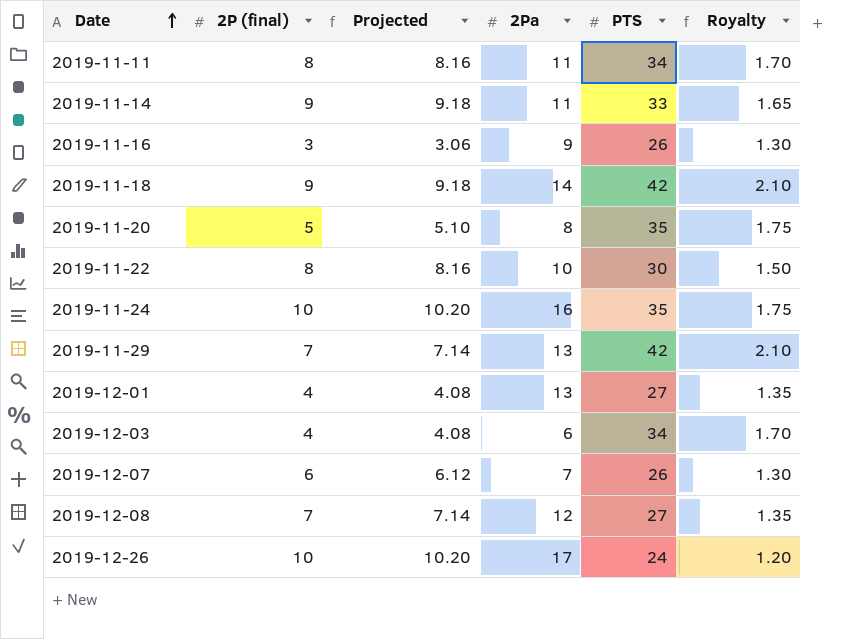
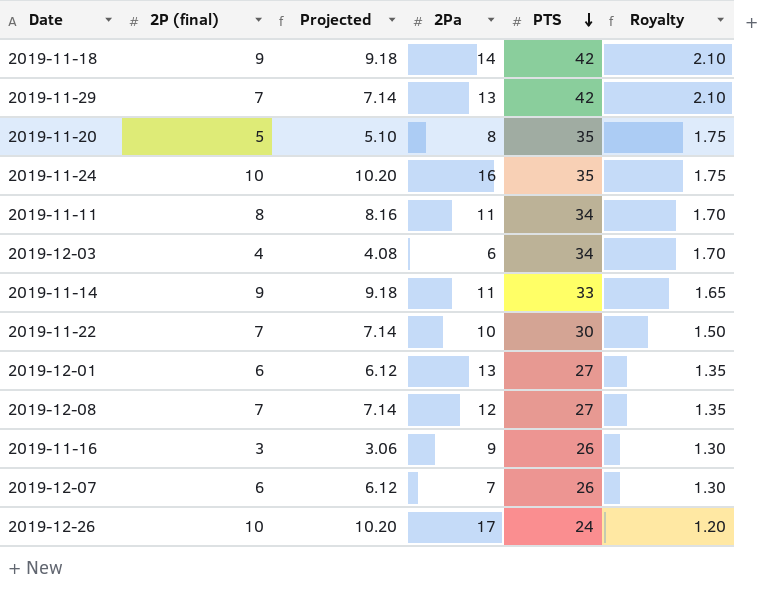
row order: Date ascending -> PTS descending
2019-11-22 | 2P (final): 8 -> 7
2019-11-22 | Projected: 8.16 -> 7.14
2019-12-01 | 2P (final): 4 -> 6
2019-12-01 | Projected: 4.08 -> 6.12

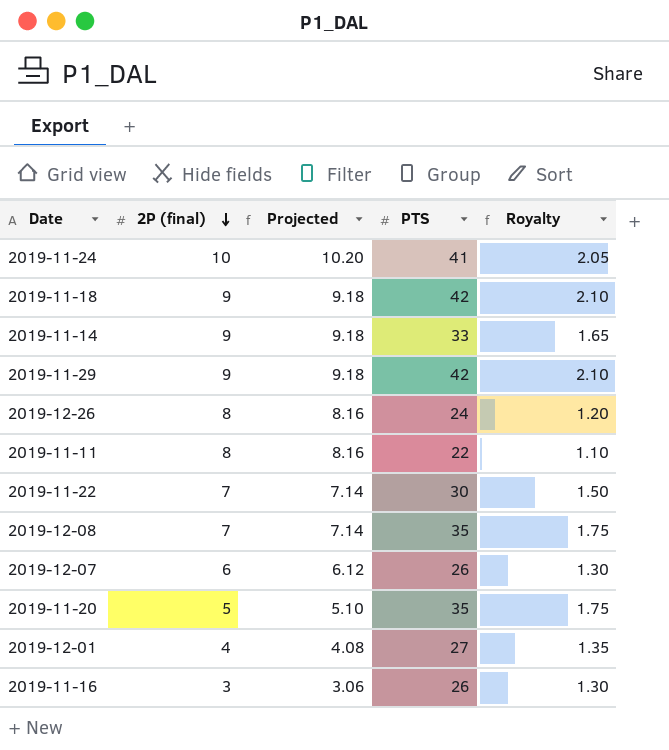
row order: PTS descending -> 2P (final) descending
column 2Pa | position: 4 -> none
row 2019-12-03: 4 | 4.08 | 6 | 34 | 1.70 -> none
2019-11-24 | PTS: 35 -> 41
2019-11-24 | Royalty: 1.75 -> 2.05
2019-11-29 | 2P (final): 7 -> 9
2019-11-29 | Projected: 7.14 -> 9.18
2019-12-26 | 2P (final): 10 -> 8
2019-12-26 | Projected: 10.20 -> 8.16
2019-11-11 | PTS: 34 -> 22
2019-11-11 | Royalty: 1.70 -> 1.10
2019-12-08 | PTS: 27 -> 35
2019-12-08 | Royalty: 1.35 -> 1.75
2019-12-01 | 2P (final): 6 -> 4
2019-12-01 | Projected: 6.12 -> 4.08

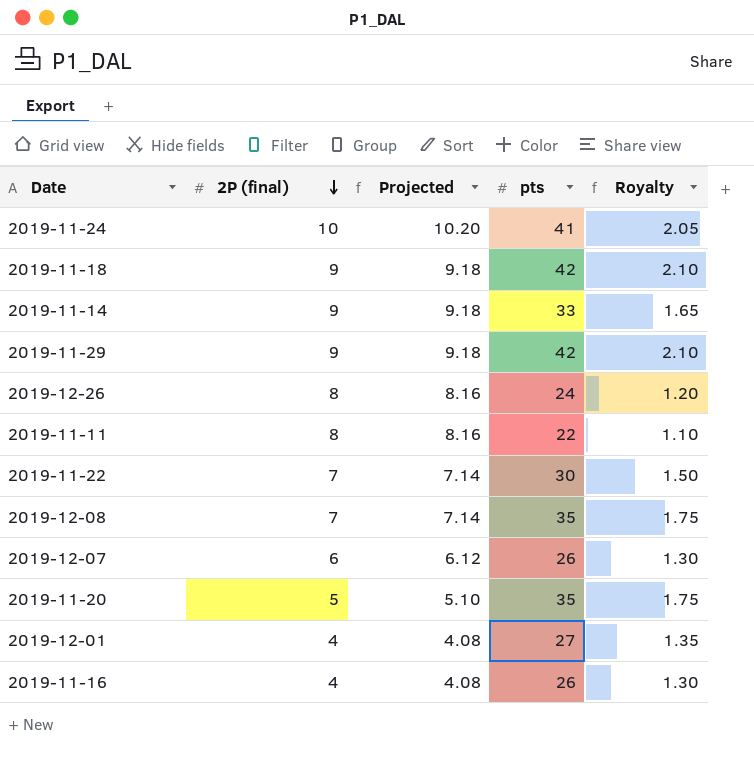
column name: PTS -> pts
2019-11-16 | 2P (final): 3 -> 4
2019-11-16 | Projected: 3.06 -> 4.08

